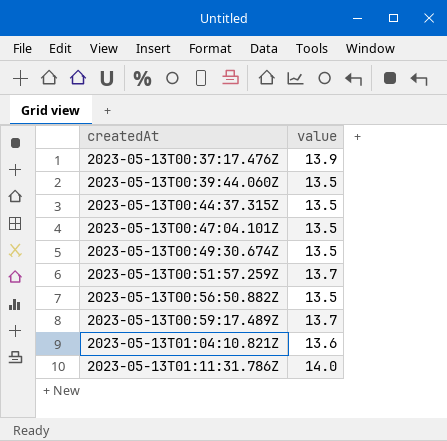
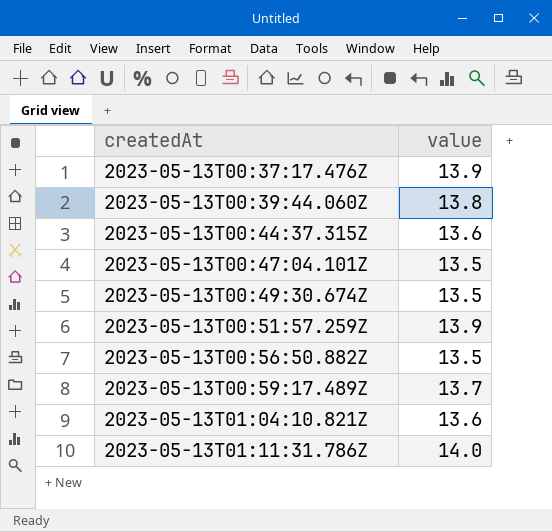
2023-05-13T00:39:44.060Z | value: 13.5 -> 13.8
2023-05-13T00:44:37.315Z | value: 13.5 -> 13.6
2023-05-13T00:51:57.259Z | value: 13.7 -> 13.9

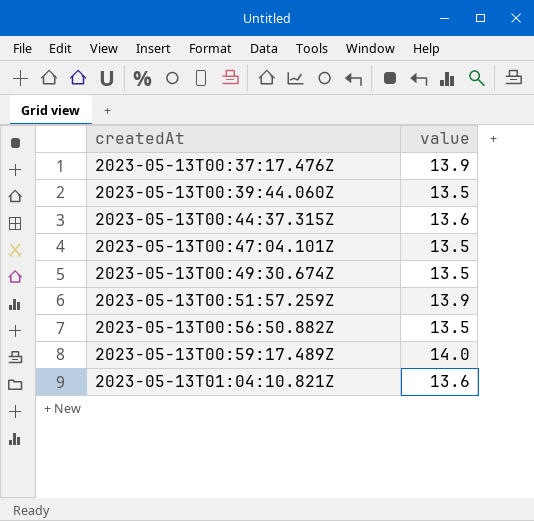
row 2023-05-13T01:11:31.786Z: 14.0 -> none
2023-05-13T00:39:44.060Z | value: 13.8 -> 13.5
2023-05-13T00:59:17.489Z | value: 13.7 -> 14.0

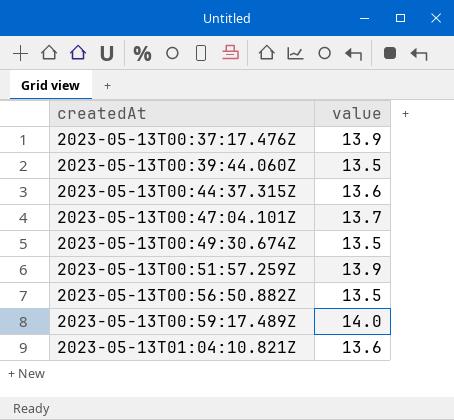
2023-05-13T00:47:04.101Z | value: 13.5 -> 13.7

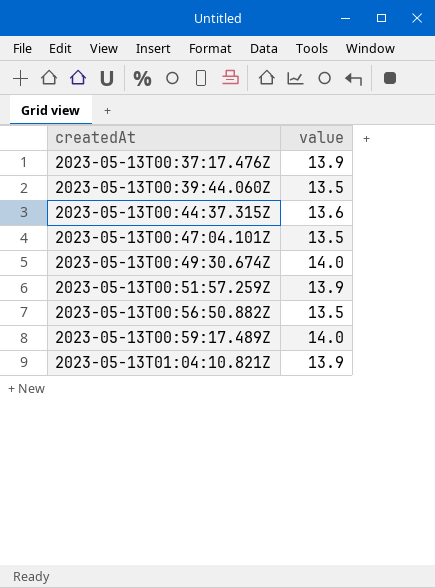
2023-05-13T00:47:04.101Z | value: 13.7 -> 13.5
2023-05-13T00:49:30.674Z | value: 13.5 -> 14.0
2023-05-13T01:04:10.821Z | value: 13.6 -> 13.9

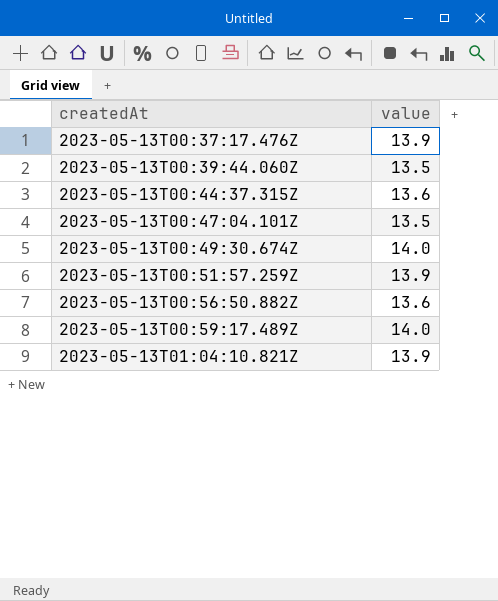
2023-05-13T00:56:50.882Z | value: 13.5 -> 13.6

